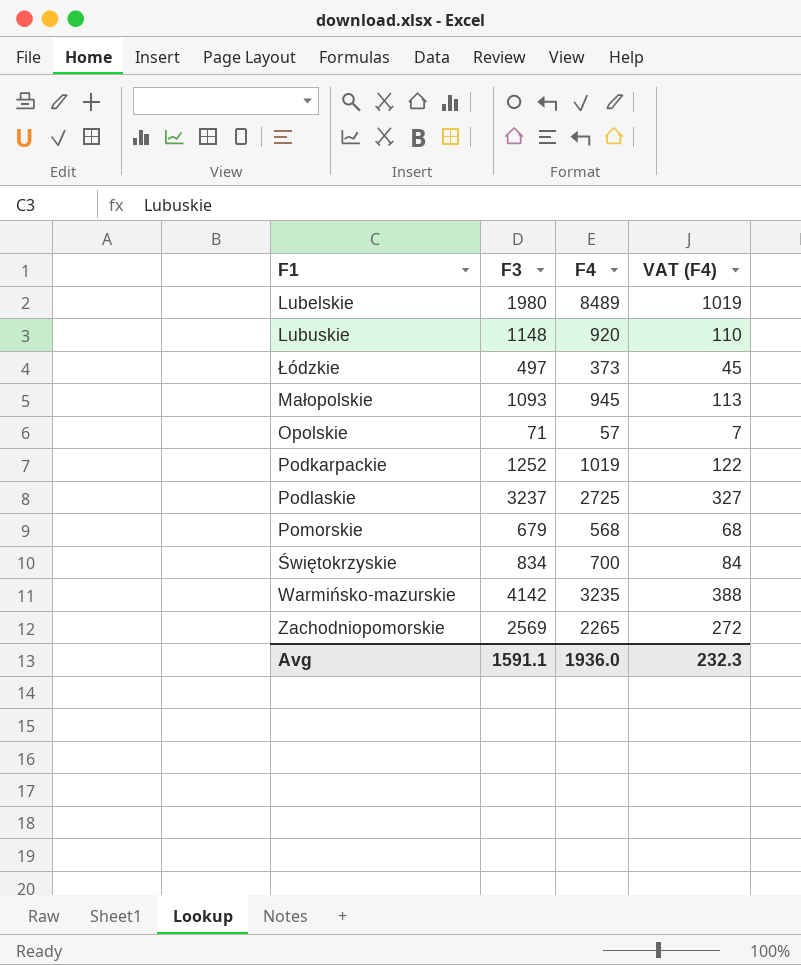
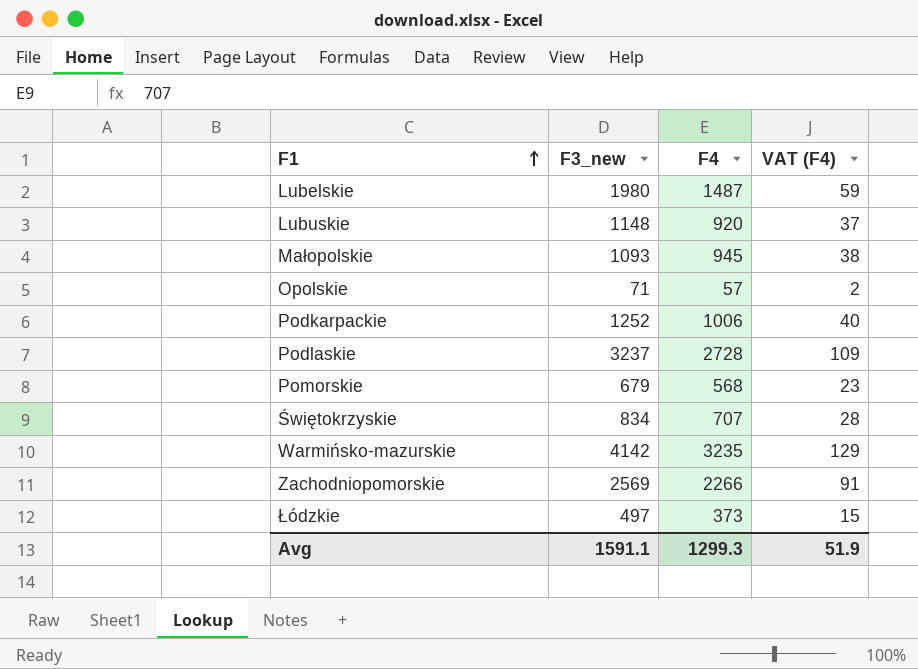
row order: none -> F1 ascending
column name: F3 -> F3_new
column VAT (F4) | formula: [F4] * 0.12 -> [F4] * 0.04
Lubelskie | F4: 8489 -> 1487
Podkarpackie | F4: 1019 -> 1006
Podlaskie | F4: 2725 -> 2728
Świętokrzyskie | F4: 700 -> 707
Zachodniopomorskie | F4: 2265 -> 2266
Avg | F4: 1936.0 -> 1299.3
Avg | VAT (F4): 232.3 -> 51.9

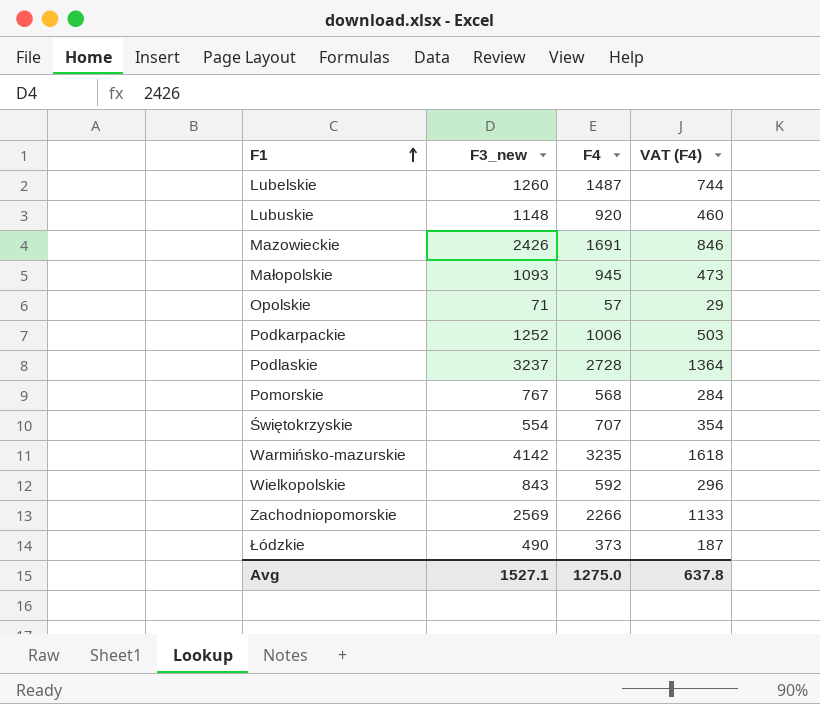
column VAT (F4) | formula: [F4] * 0.04 -> [F4] * 0.5
Lubelskie | F3_new: 1980 -> 1260
row Mazowieckie: none -> 2426 | 1691 | 846
Pomorskie | F3_new: 679 -> 767
Świętokrzyskie | F3_new: 834 -> 554
row Wielkopolskie: none -> 843 | 592 | 296
Łódzkie | F3_new: 497 -> 490
Avg | F3_new: 1591.1 -> 1527.1
Avg | F4: 1299.3 -> 1275.0
Avg | VAT (F4): 51.9 -> 637.8

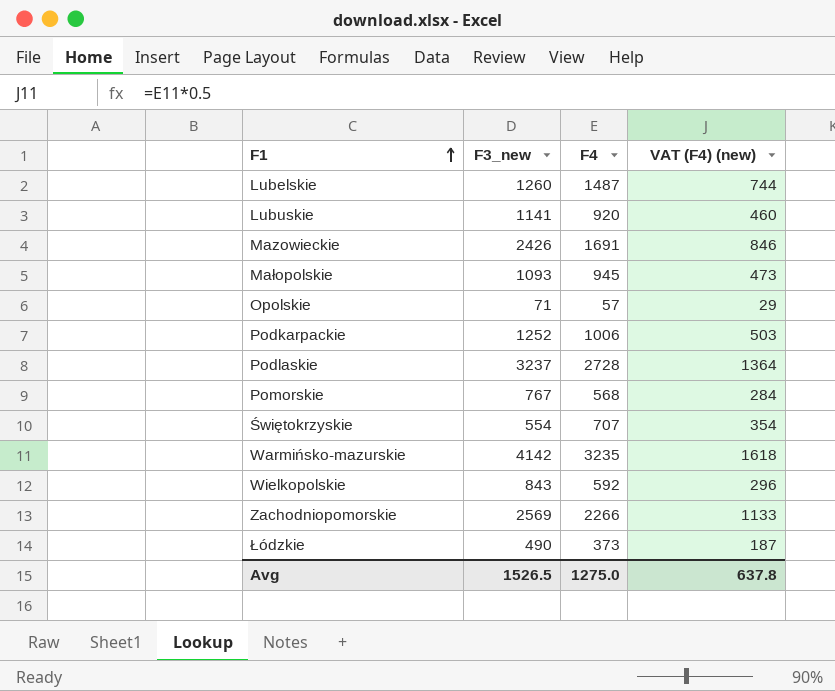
column name: VAT (F4) -> VAT (F4) (new)
Lubuskie | F3_new: 1148 -> 1141
Avg | F3_new: 1527.1 -> 1526.5

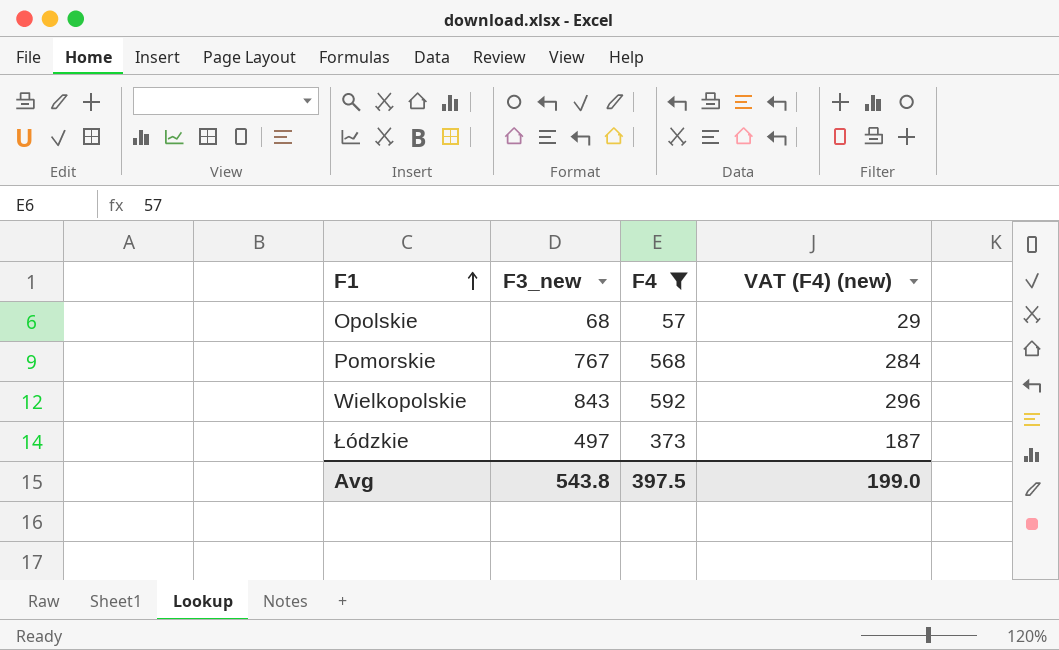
filter: none -> F4 <= 592
Opolskie | F3_new: 71 -> 68
Łódzkie | F3_new: 490 -> 497
Avg | F3_new: 1526.5 -> 543.8
Avg | F4: 1275.0 -> 397.5
Avg | VAT (F4) (new): 637.8 -> 199.0

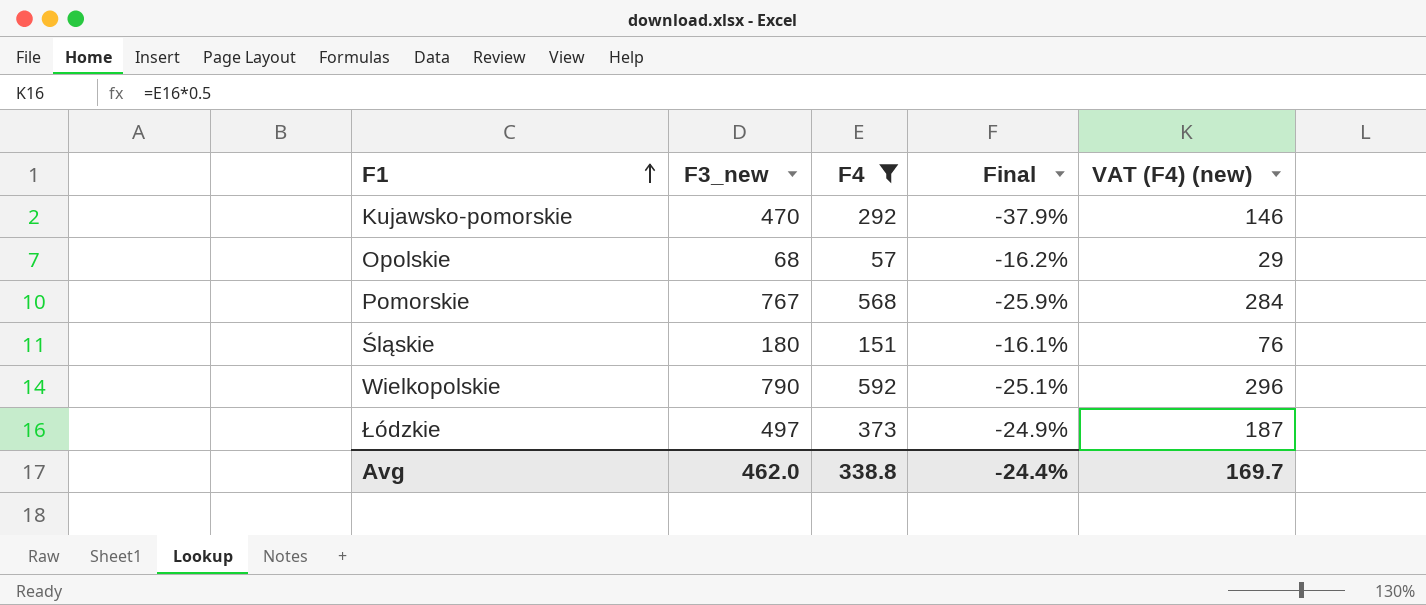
column Final | formula: none -> ([F4] - [F3_new]) / [F3_new]
row Kujawsko-pomorskie: none -> 470 | 292 | -37.9% | 146
row Śląskie: none -> 180 | 151 | -16.1% | 76
Wielkopolskie | F3_new: 843 -> 790
Avg | F3_new: 543.8 -> 462.0
Avg | F4: 397.5 -> 338.8
Avg | VAT (F4) (new): 199.0 -> 169.7

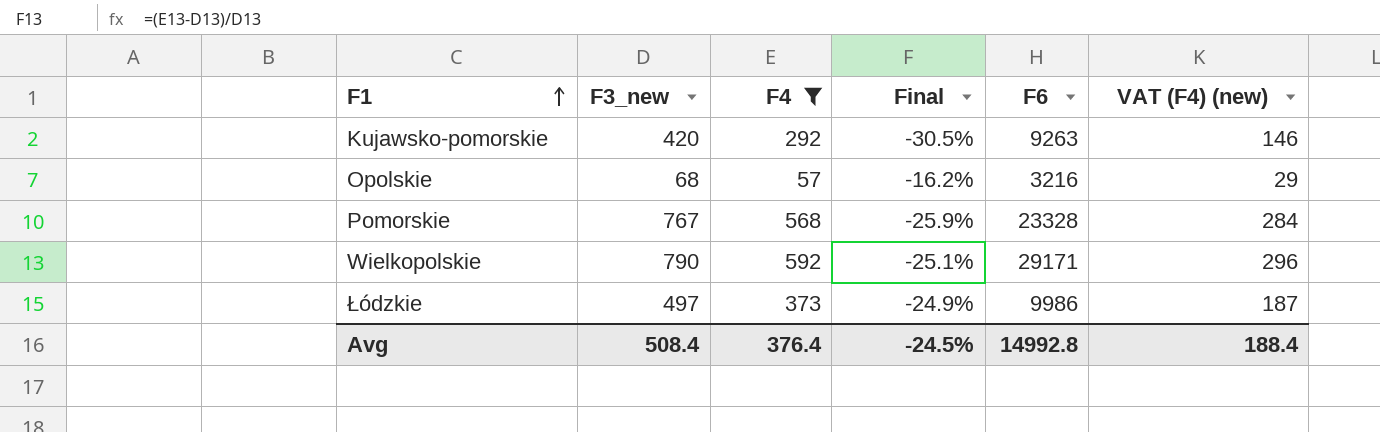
column F6 | position: none -> 5
row Śląskie: 180 | 151 | -16.1% | 76 -> none
Kujawsko-pomorskie | F3_new: 470 -> 420
Kujawsko-pomorskie | Final: -37.9% -> -30.5%
Avg | F3_new: 462.0 -> 508.4
Avg | F4: 338.8 -> 376.4
Avg | Final: -24.4% -> -24.5%
Avg | VAT (F4) (new): 169.7 -> 188.4

